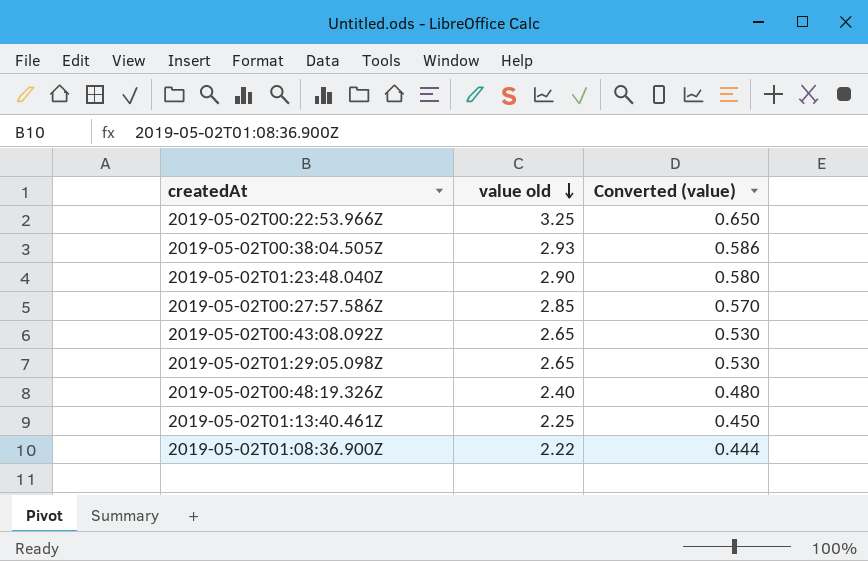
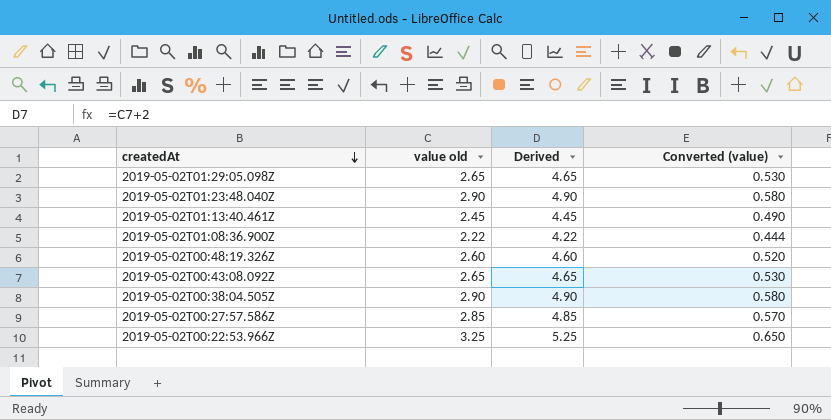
row order: value old descending -> createdAt descending
column Derived | formula: none -> [value old] + 2
2019-05-02T01:13:40.461Z | value old: 2.25 -> 2.45
2019-05-02T01:13:40.461Z | Converted (value): 0.450 -> 0.490
2019-05-02T00:48:19.326Z | value old: 2.40 -> 2.60
2019-05-02T00:48:19.326Z | Converted (value): 0.480 -> 0.520
2019-05-02T00:38:04.505Z | value old: 2.93 -> 2.90
2019-05-02T00:38:04.505Z | Converted (value): 0.586 -> 0.580

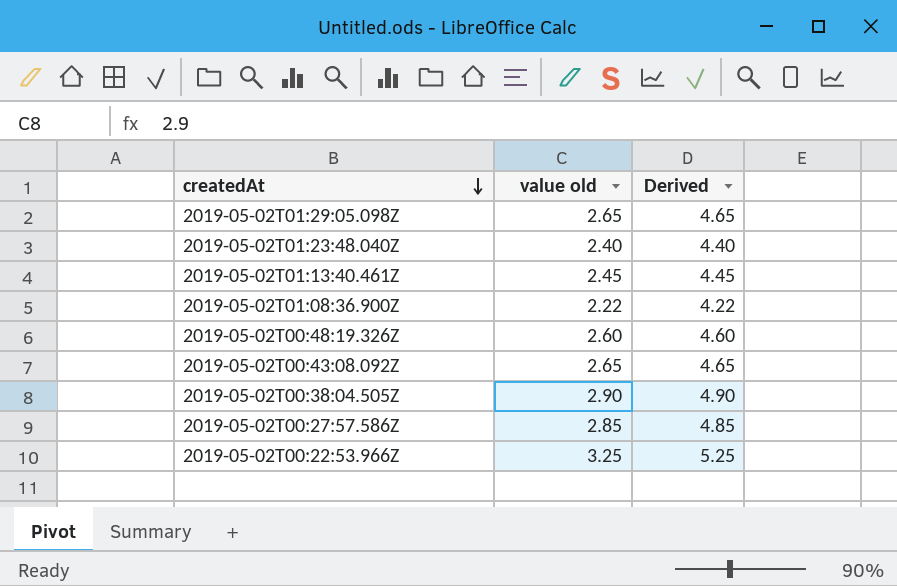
column Converted (value) | formula: [value old] * 0.2 -> none
2019-05-02T01:23:48.040Z | value old: 2.90 -> 2.40
2019-05-02T01:23:48.040Z | Derived: 4.90 -> 4.40

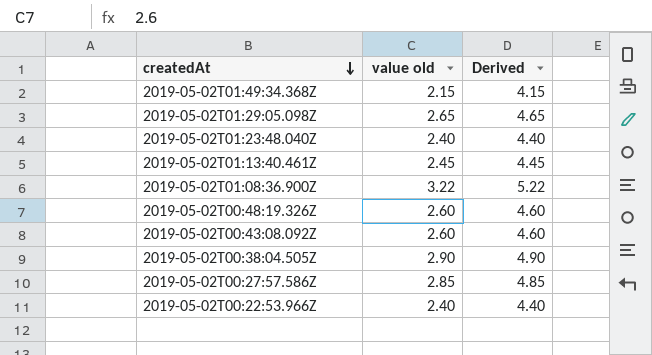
row 2019-05-02T01:49:34.368Z: none -> 2.15 | 4.15
2019-05-02T01:08:36.900Z | value old: 2.22 -> 3.22
2019-05-02T01:08:36.900Z | Derived: 4.22 -> 5.22
2019-05-02T00:43:08.092Z | value old: 2.65 -> 2.60
2019-05-02T00:43:08.092Z | Derived: 4.65 -> 4.60
2019-05-02T00:22:53.966Z | value old: 3.25 -> 2.40
2019-05-02T00:22:53.966Z | Derived: 5.25 -> 4.40

